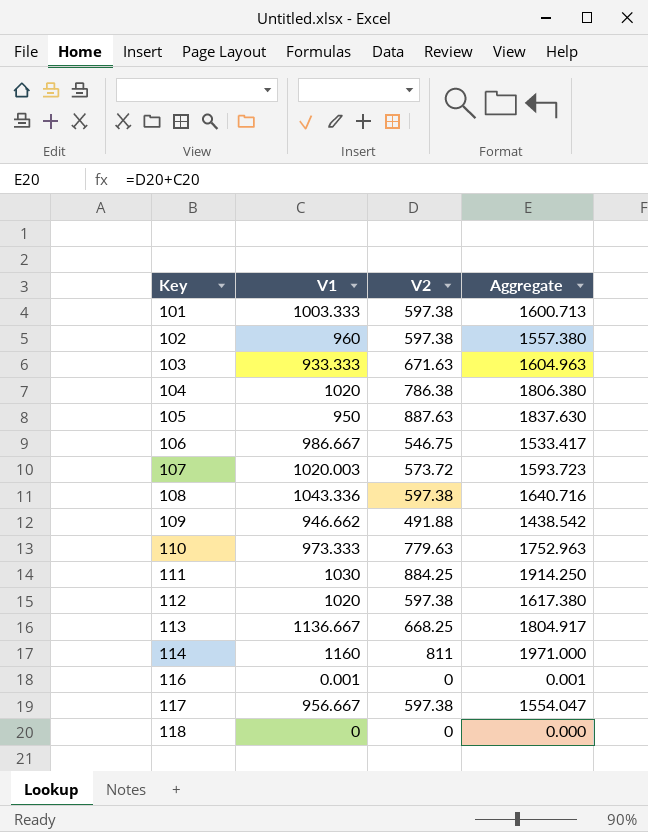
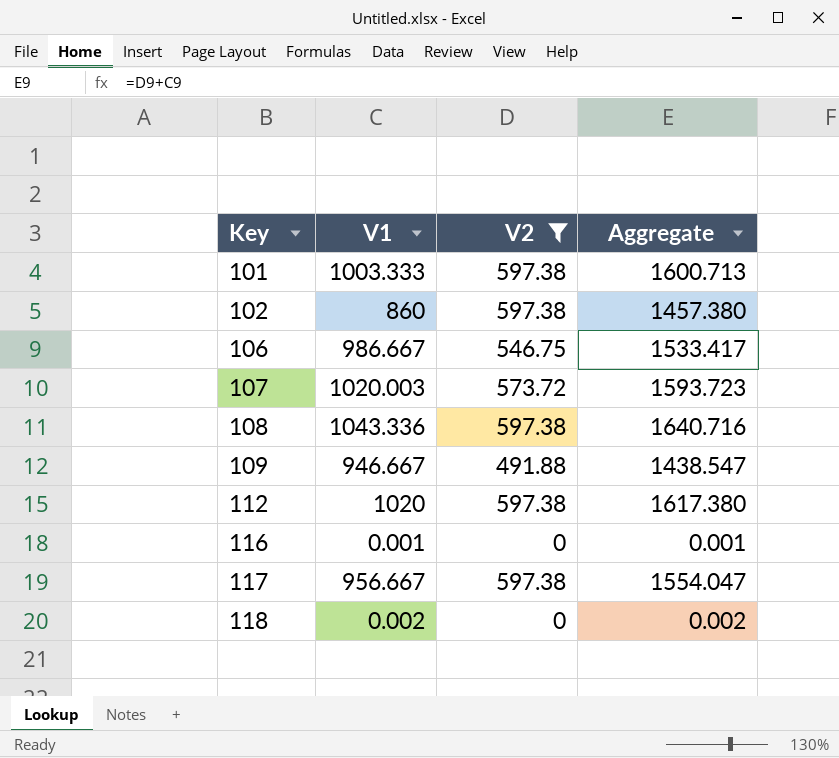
filter: none -> V2 <= 597.38
102 | V1: 960 -> 860
102 | Aggregate: 1557.380 -> 1457.380
109 | V1: 946.662 -> 946.667
109 | Aggregate: 1438.542 -> 1438.547
118 | V1: 0 -> 0.002
118 | Aggregate: 0.000 -> 0.002

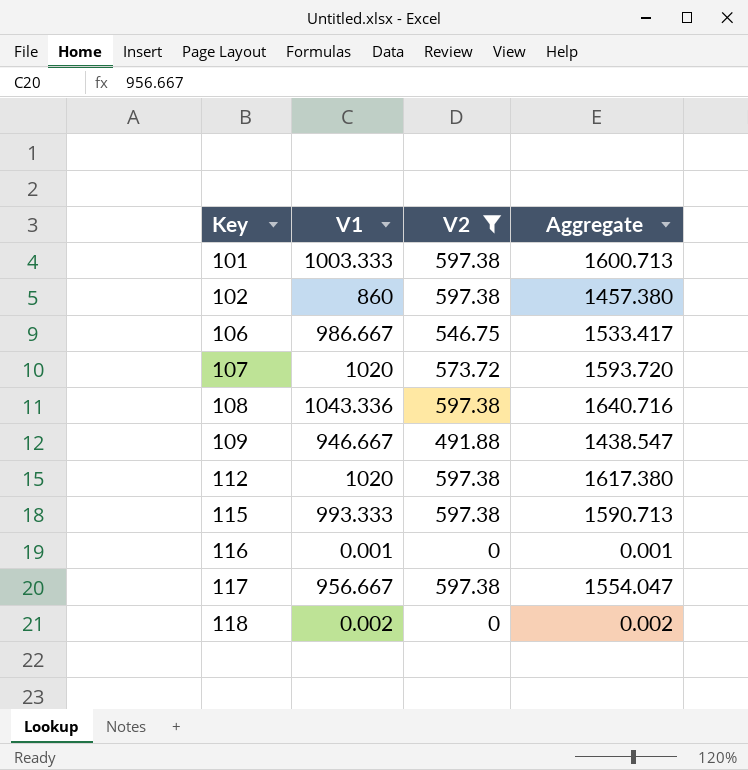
107 | V1: 1020.003 -> 1020
107 | Aggregate: 1593.723 -> 1593.720
row 115: none -> 993.333 | 597.38 | 1590.713

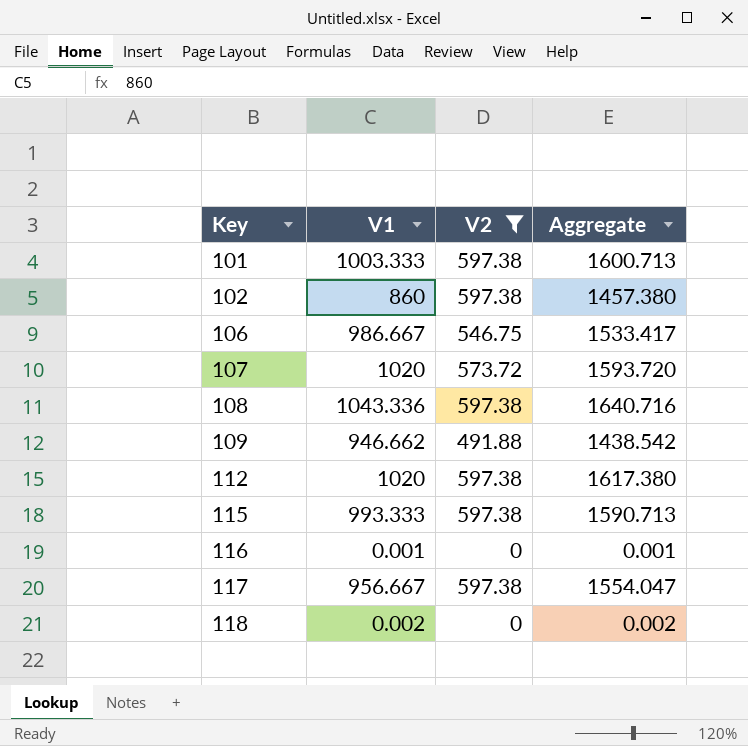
109 | V1: 946.667 -> 946.662
109 | Aggregate: 1438.547 -> 1438.542

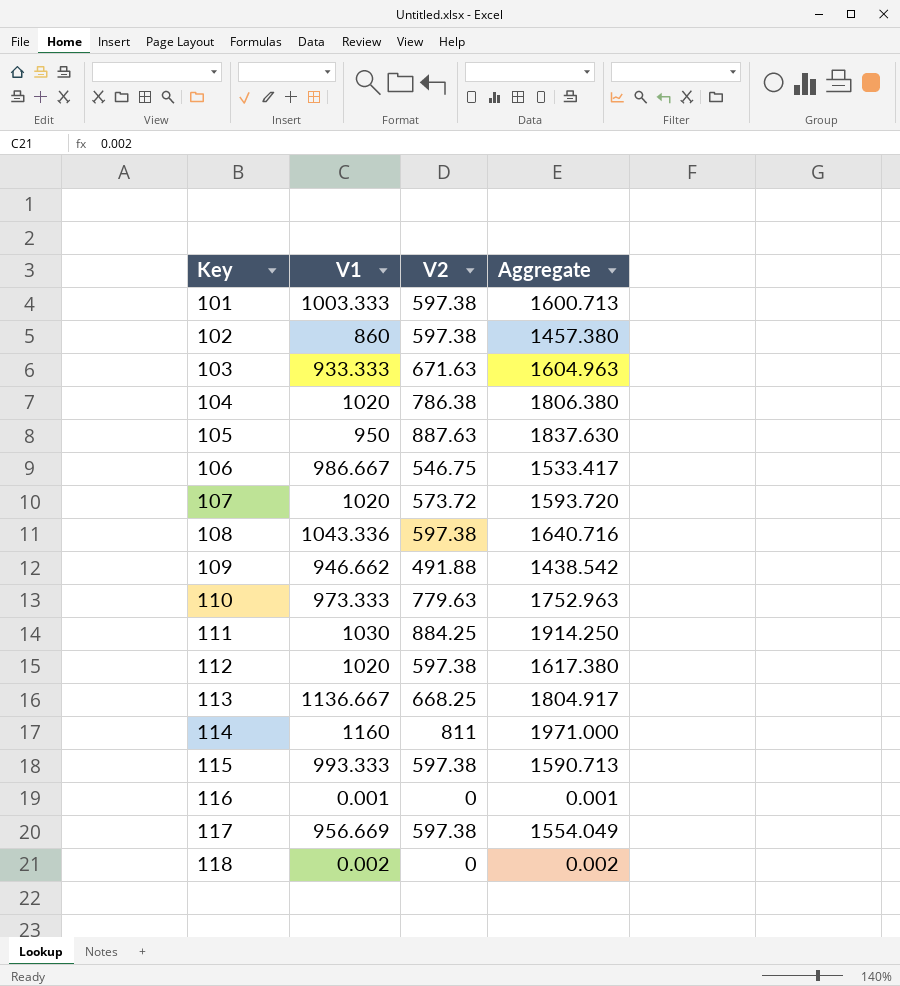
filter: V2 <= 597.38 -> none
117 | V1: 956.667 -> 956.669
117 | Aggregate: 1554.047 -> 1554.049

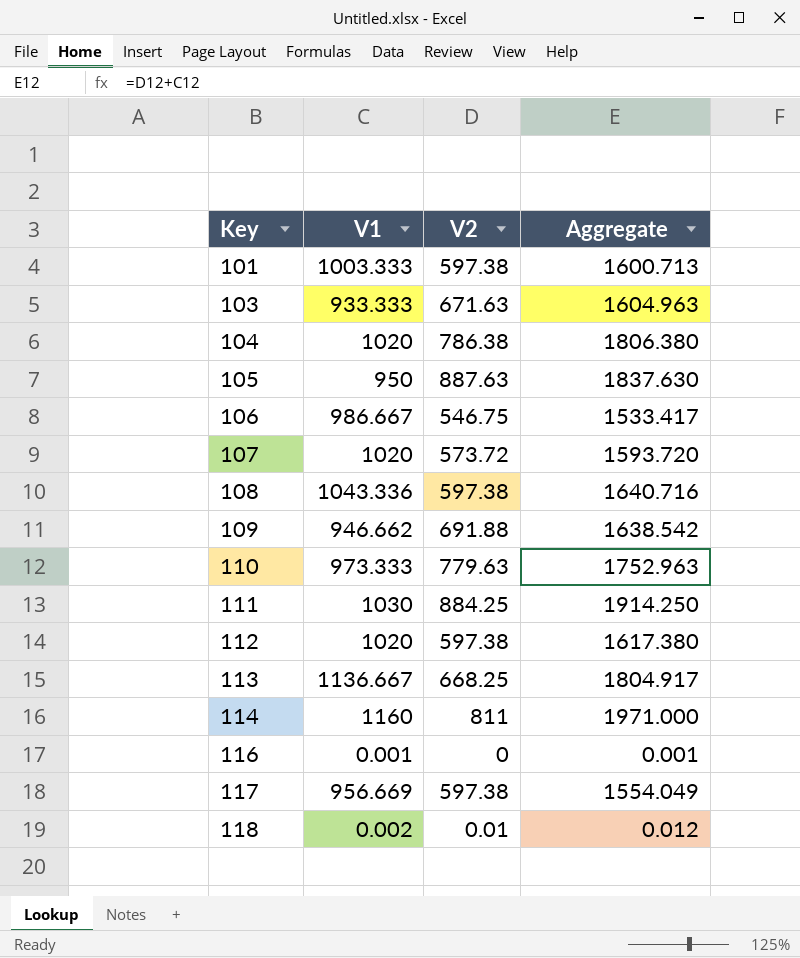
row 102: 860 | 597.38 | 1457.380 -> none
row 115: 993.333 | 597.38 | 1590.713 -> none
109 | V2: 491.88 -> 691.88
109 | Aggregate: 1438.542 -> 1638.542
118 | V2: 0 -> 0.01
118 | Aggregate: 0.002 -> 0.012

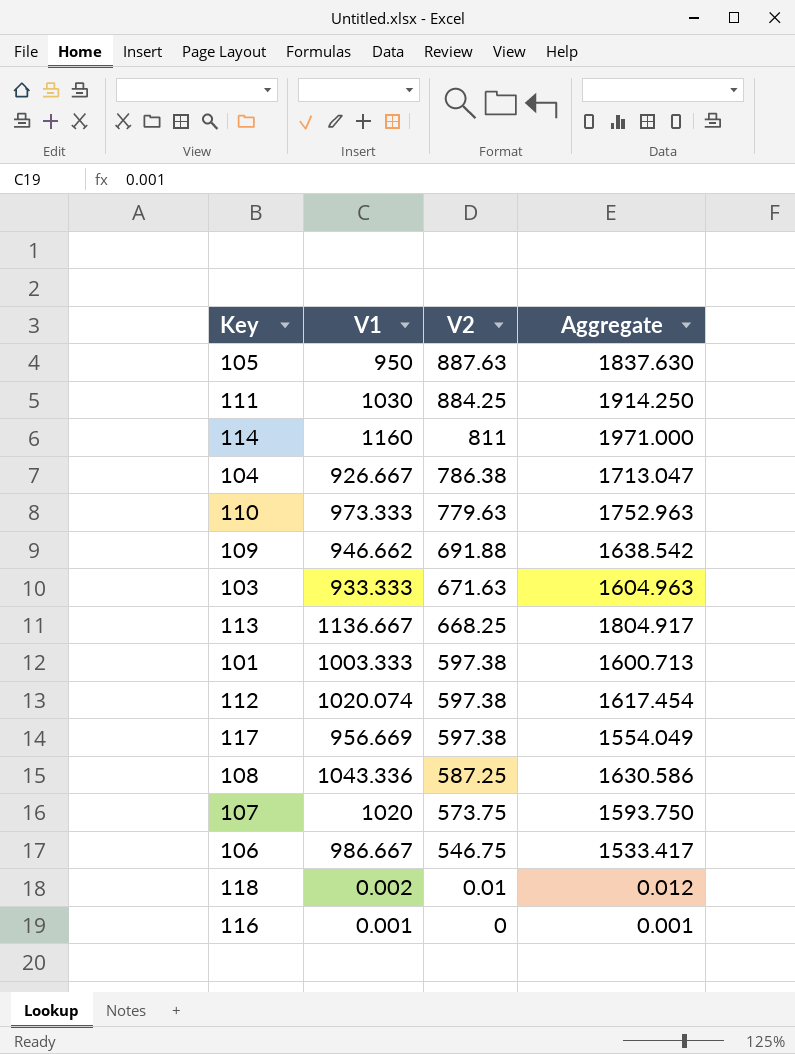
row order: Key ascending -> V2 descending
104 | V1: 1020 -> 926.667
104 | Aggregate: 1806.380 -> 1713.047
112 | V1: 1020 -> 1020.074
112 | Aggregate: 1617.380 -> 1617.454
108 | V2: 597.38 -> 587.25
108 | Aggregate: 1640.716 -> 1630.586
107 | V2: 573.72 -> 573.75
107 | Aggregate: 1593.720 -> 1593.750

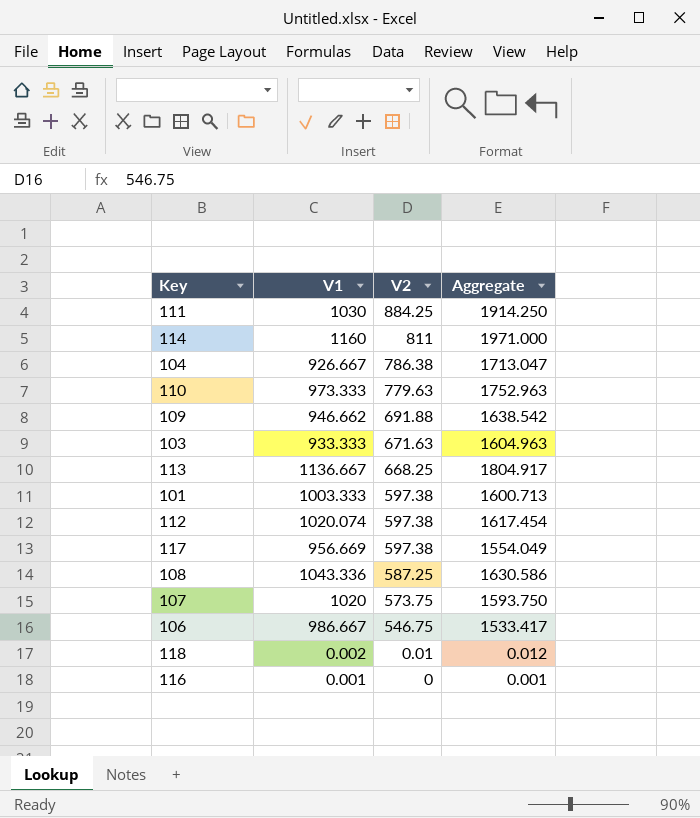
row 105: 950 | 887.63 | 1837.630 -> none

